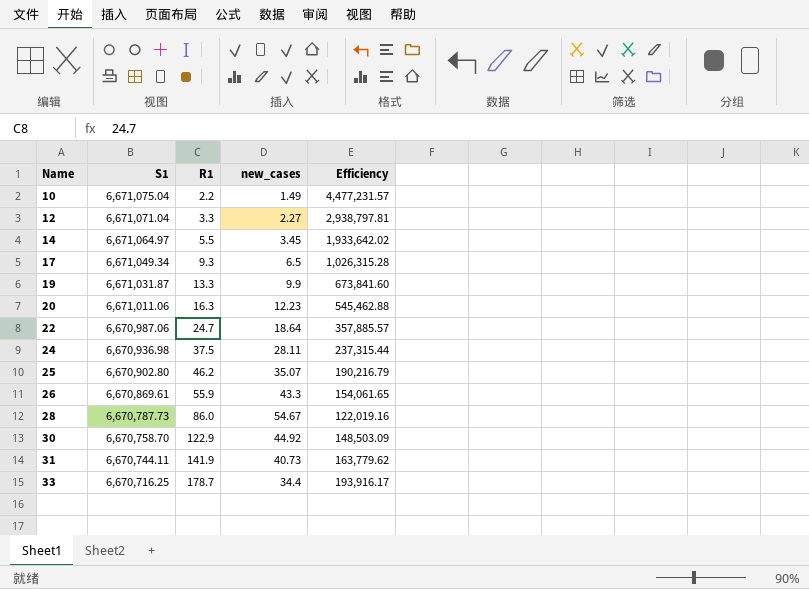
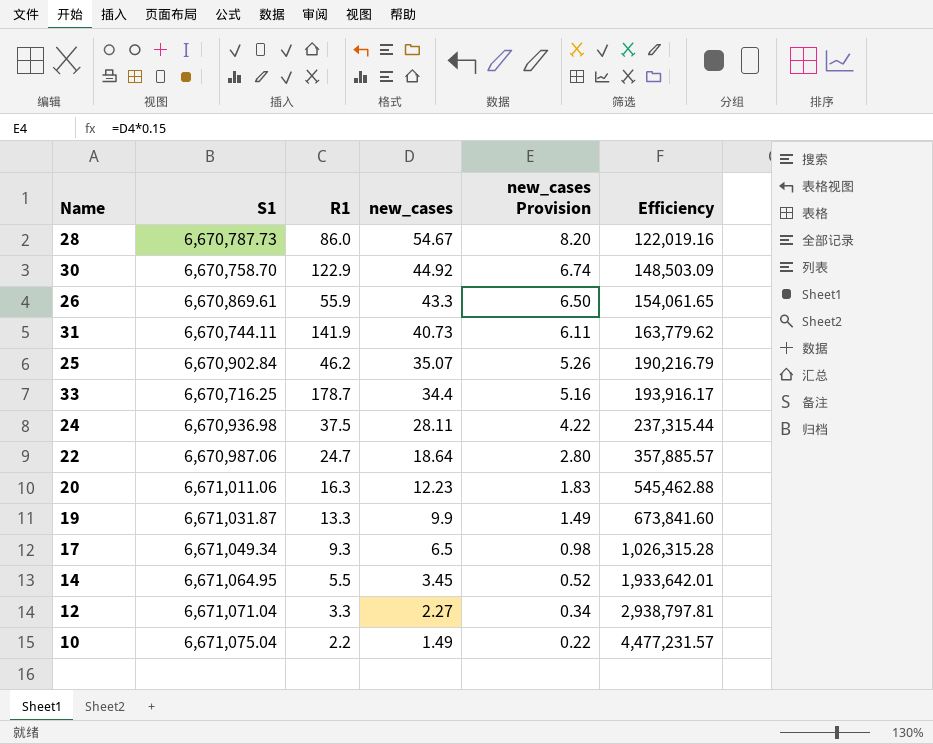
row order: Name ascending -> new_cases descending
column new_cases Provision | formula: none -> [new_cases] * 0.15
25 | S1: 6,670,902.80 -> 6,670,902.84
14 | S1: 6,671,064.97 -> 6,671,064.95
14 | Efficiency: 1,933,642.02 -> 1,933,642.01

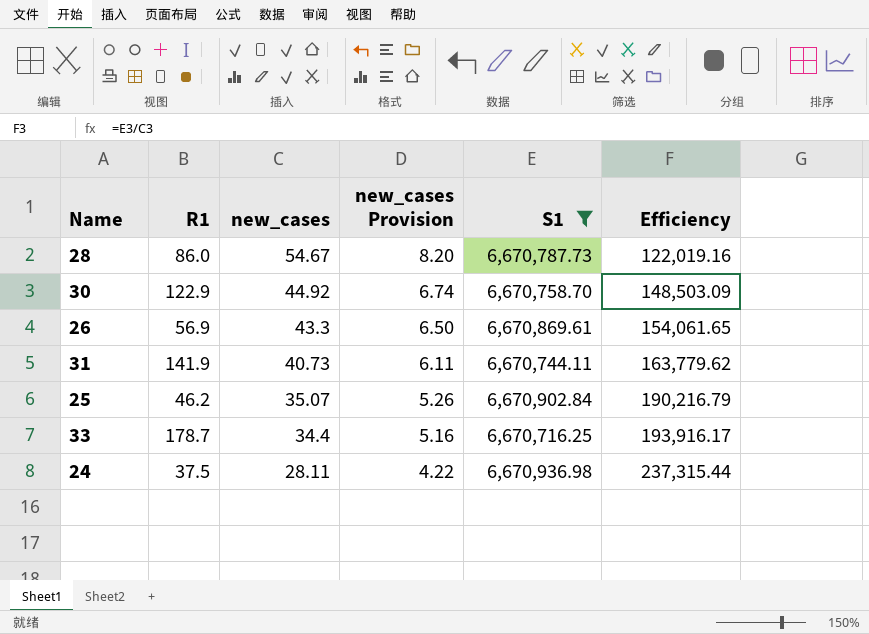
filter: none -> S1 <= 6,670,936.98
column S1 | position: 2 -> 5
26 | R1: 55.9 -> 56.9

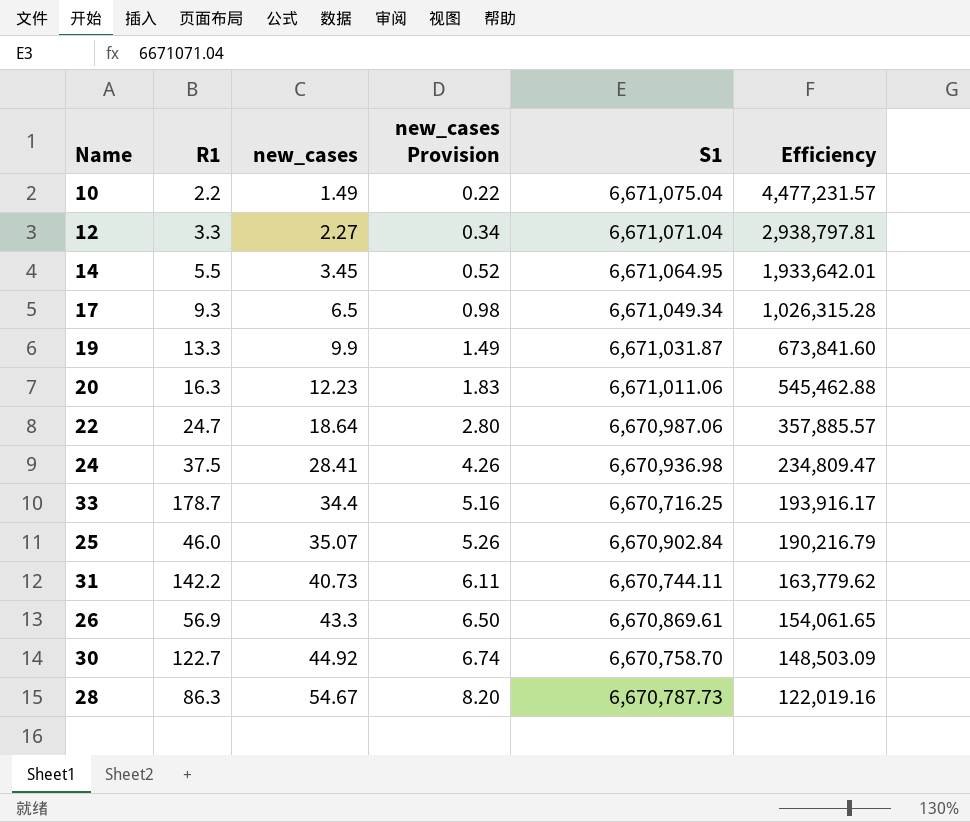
filter: S1 <= 6,670,936.98 -> none
row order: new_cases descending -> new_cases ascending
24 | new_cases: 28.11 -> 28.41
24 | new_cases Provision: 4.22 -> 4.26
24 | Efficiency: 237,315.44 -> 234,809.47
25 | R1: 46.2 -> 46.0
31 | R1: 141.9 -> 142.2
30 | R1: 122.9 -> 122.7
28 | R1: 86.0 -> 86.3

